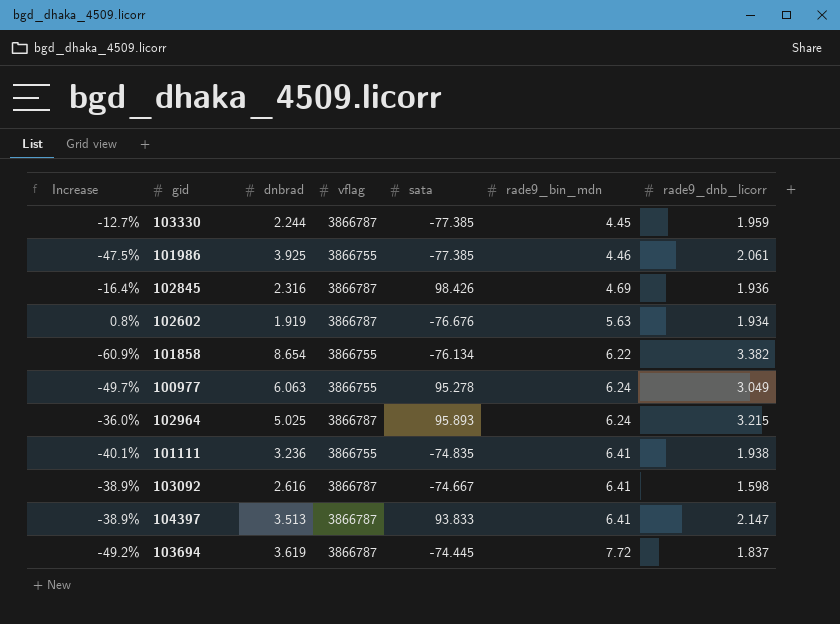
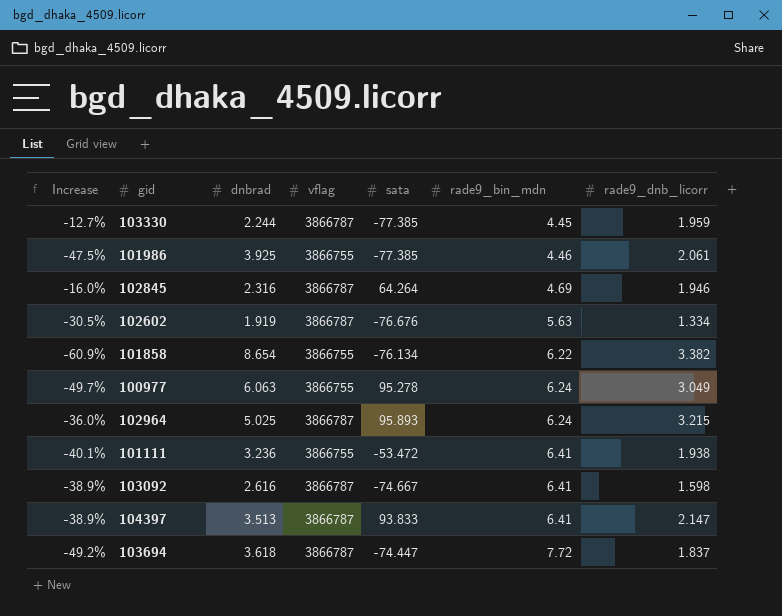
102845 | Increase: -16.4% -> -16.0%
102845 | sata: 98.426 -> 64.264
102845 | rade9_dnb_licorr: 1.936 -> 1.946
102602 | Increase: 0.8% -> -30.5%
102602 | rade9_dnb_licorr: 1.934 -> 1.334
101111 | sata: -74.835 -> -53.472
103694 | dnbrad: 3.619 -> 3.618
103694 | sata: -74.445 -> -74.447

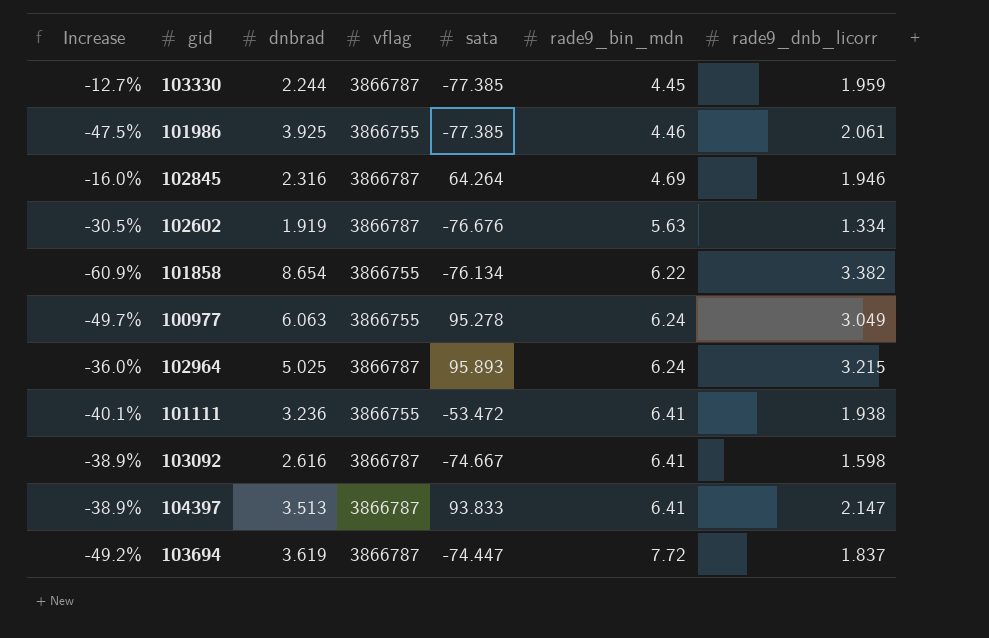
103694 | dnbrad: 3.618 -> 3.619

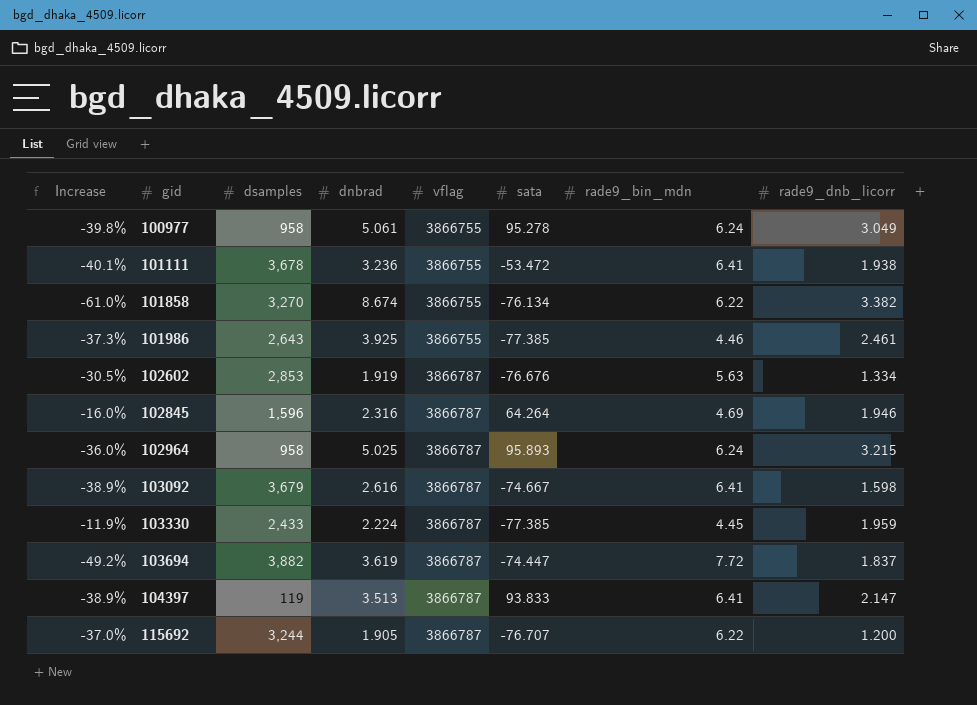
row order: rade9_bin_mdn ascending -> gid ascending
column dsamples | position: none -> 3
100977 | Increase: -49.7% -> -39.8%
100977 | dnbrad: 6.063 -> 5.061
101858 | Increase: -60.9% -> -61.0%
101858 | dnbrad: 8.654 -> 8.674
101986 | Increase: -47.5% -> -37.3%
101986 | rade9_dnb_licorr: 2.061 -> 2.461
103330 | Increase: -12.7% -> -11.9%
103330 | dnbrad: 2.244 -> 2.224
row 115692: none -> -37.0% | 3,244 | 1.905 | 3866787 | -76.707 | 6.22 | 1.200

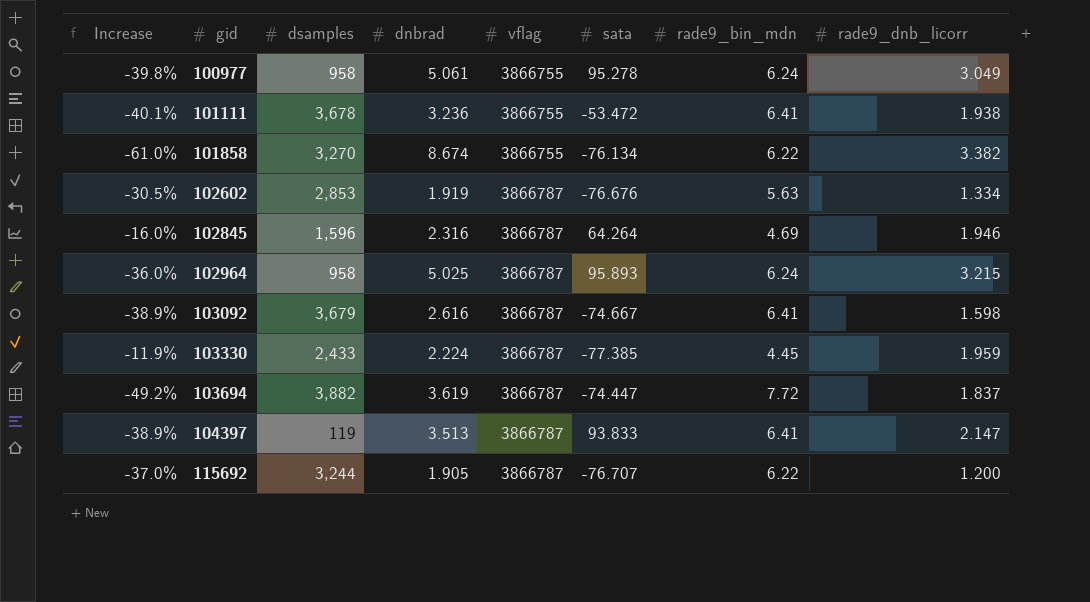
row 101986: -37.3% | 2,643 | 3.925 | 3866755 | -77.385 | 4.46 | 2.461 -> none

